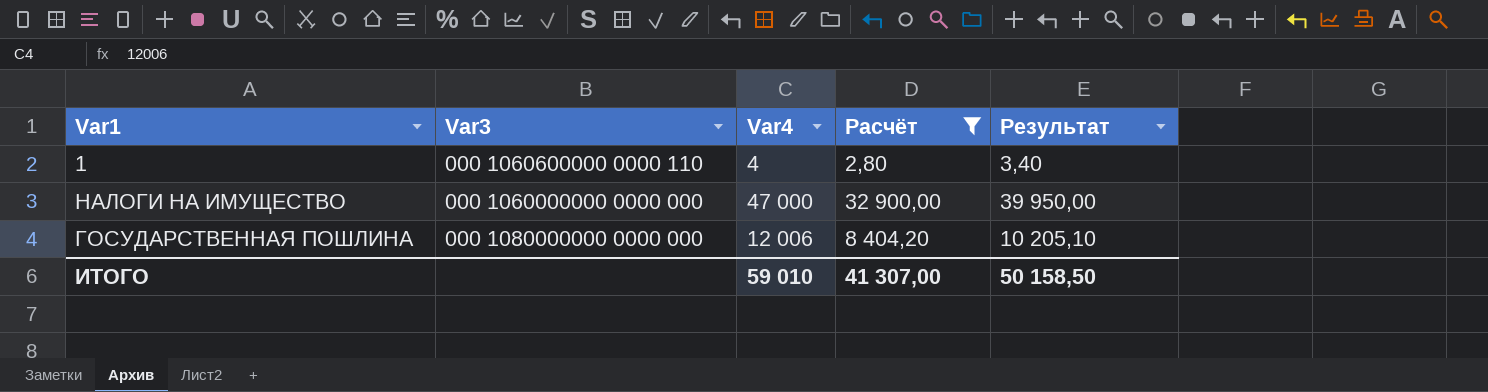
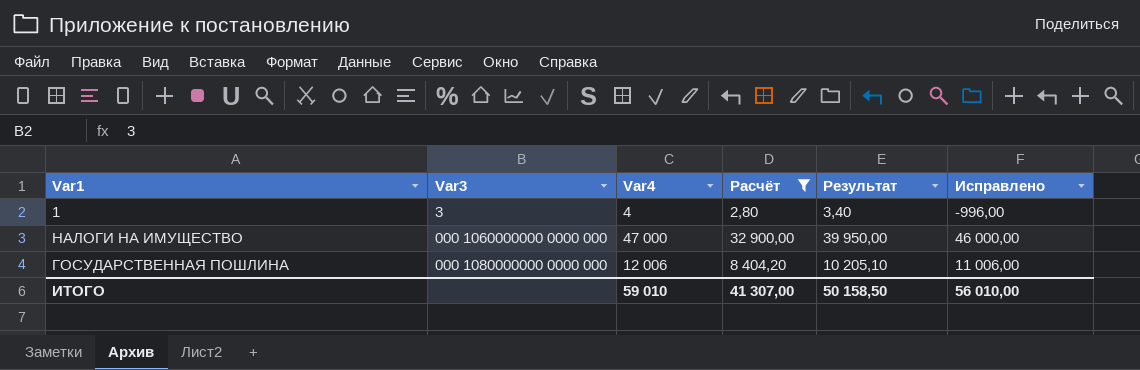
column Исправлено | formula: none -> [Var4] - 1000
1 | Var3: 000 1060600000 0000 110 -> 3

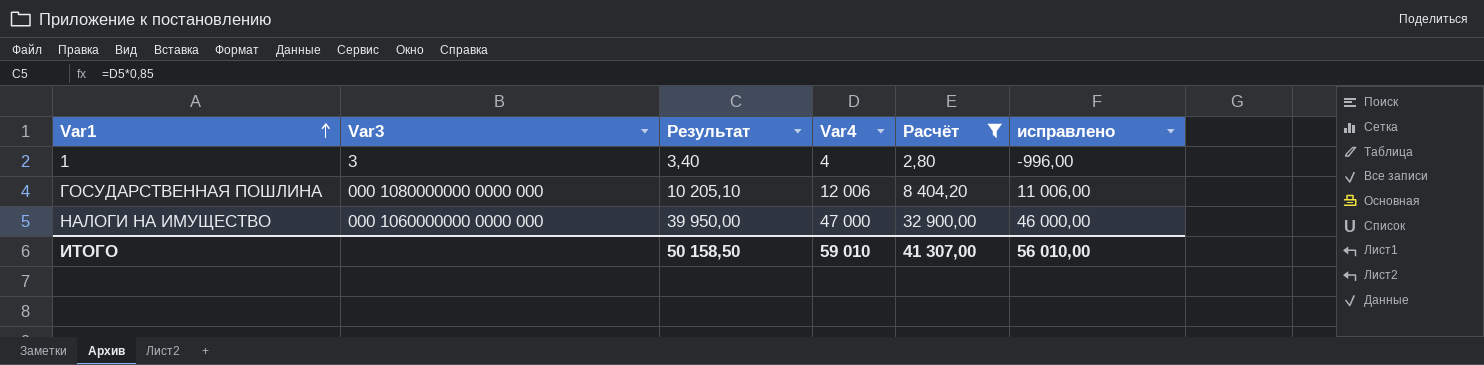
row order: none -> Var1 ascending
column Результат | position: 5 -> 3
column name: Исправлено -> исправлено

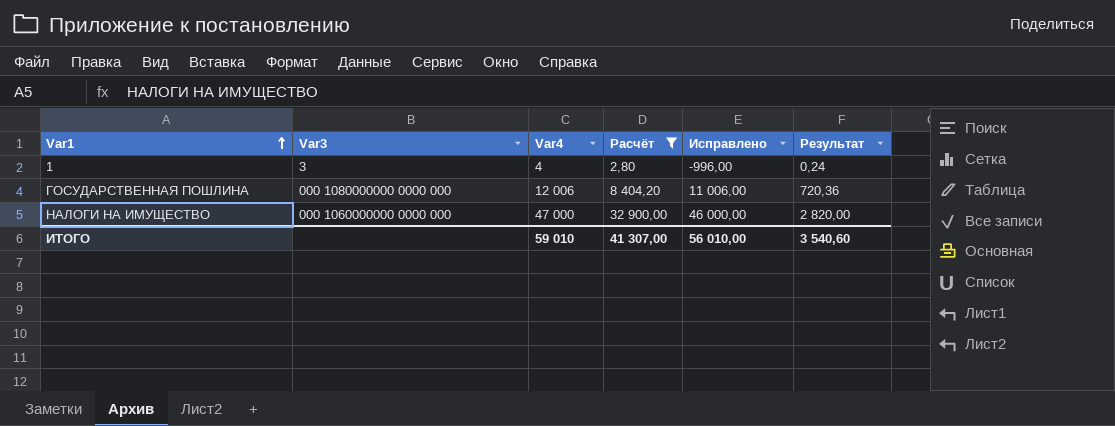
column name: исправлено -> Исправлено
column Результат | formula: [Var4] * 0,85 -> [Var4] * 0,06
column Результат | position: 3 -> 6
ИТОГО | Результат: 50 158,50 -> 3 540,60

